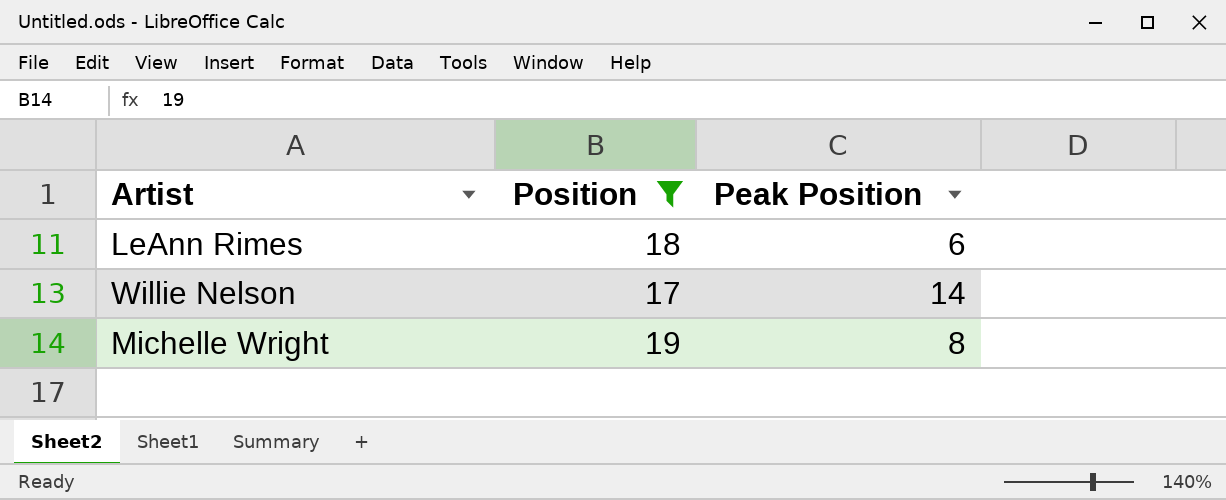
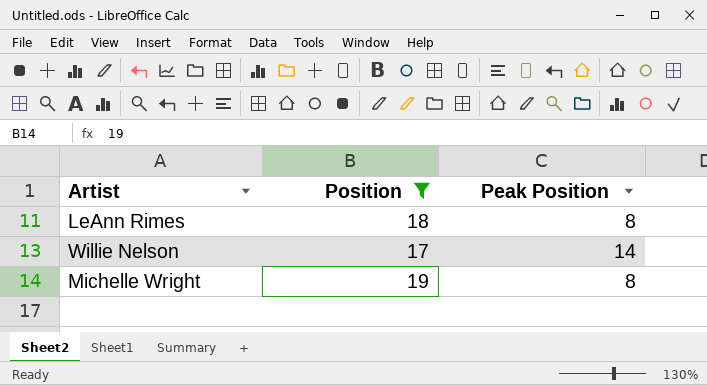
LeAnn Rimes | Peak Position: 6 -> 8

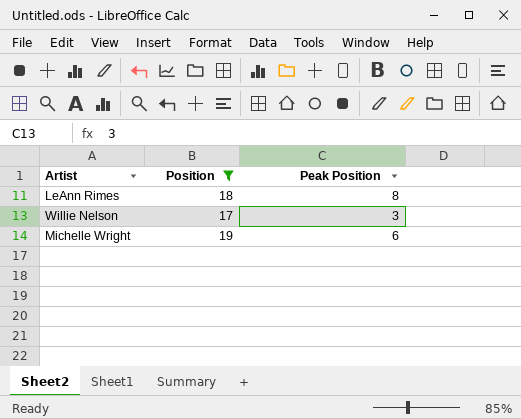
Willie Nelson | Peak Position: 14 -> 3
Michelle Wright | Peak Position: 8 -> 6

